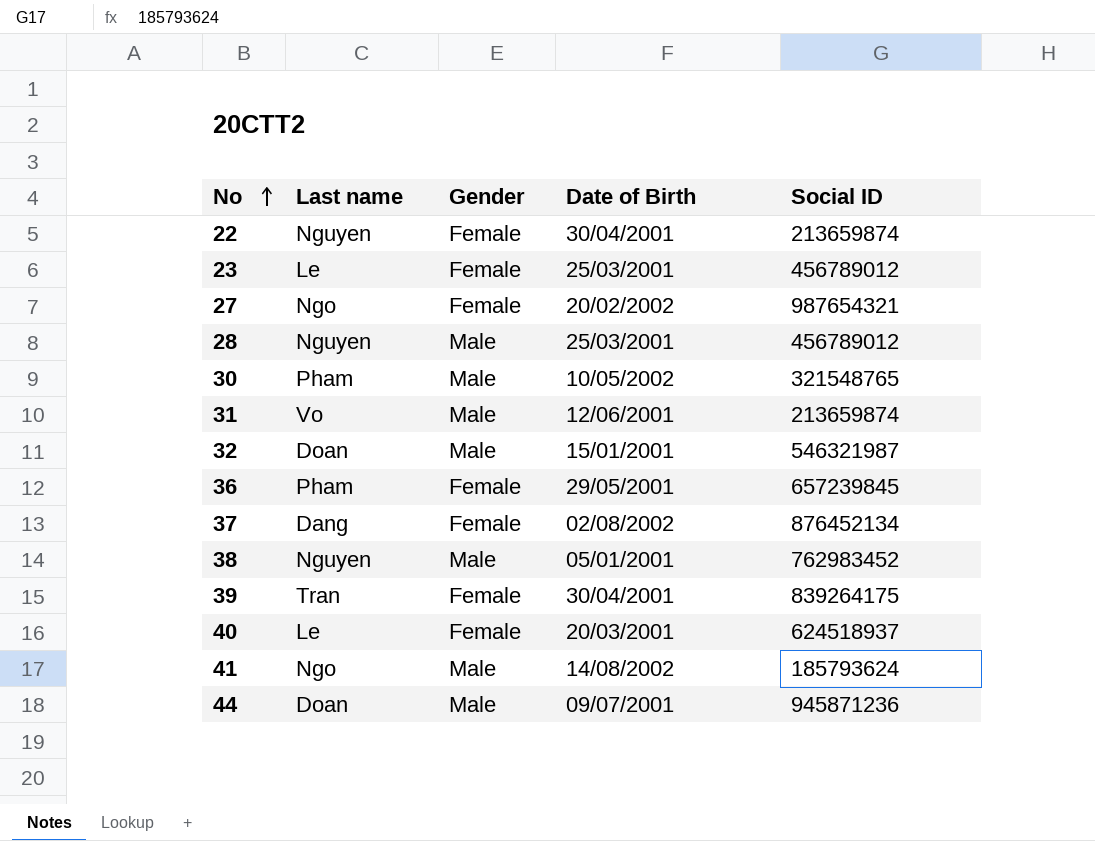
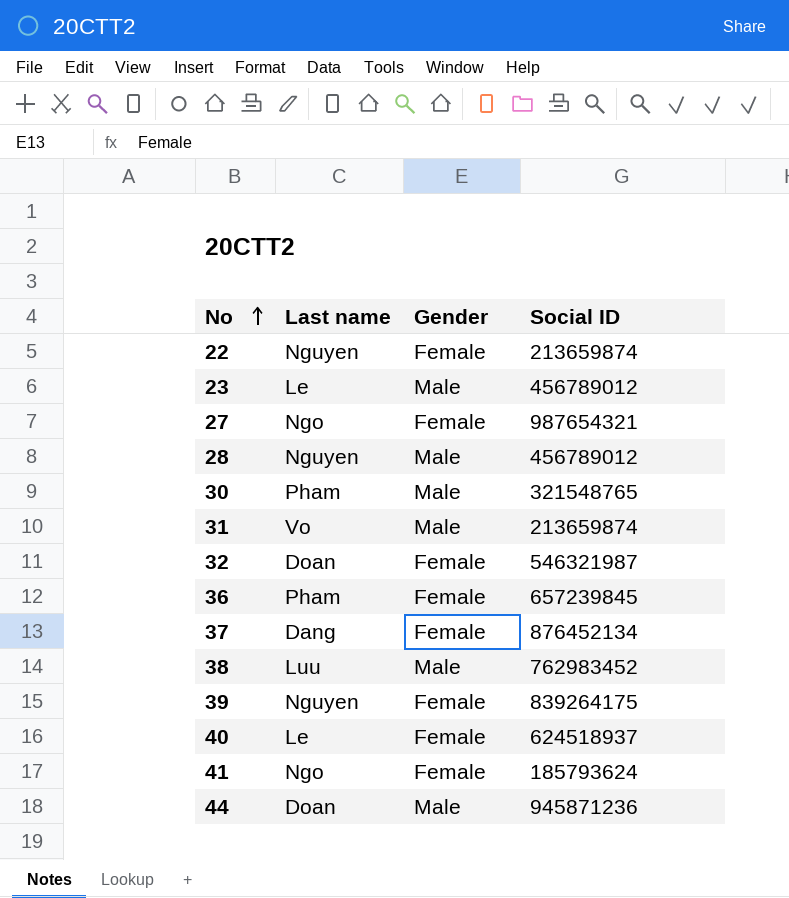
column Date of Birth | position: 4 -> none
23 | Gender: Female -> Male
32 | Gender: Male -> Female
38 | Last name: Nguyen -> Luu
39 | Last name: Tran -> Nguyen
41 | Gender: Male -> Female

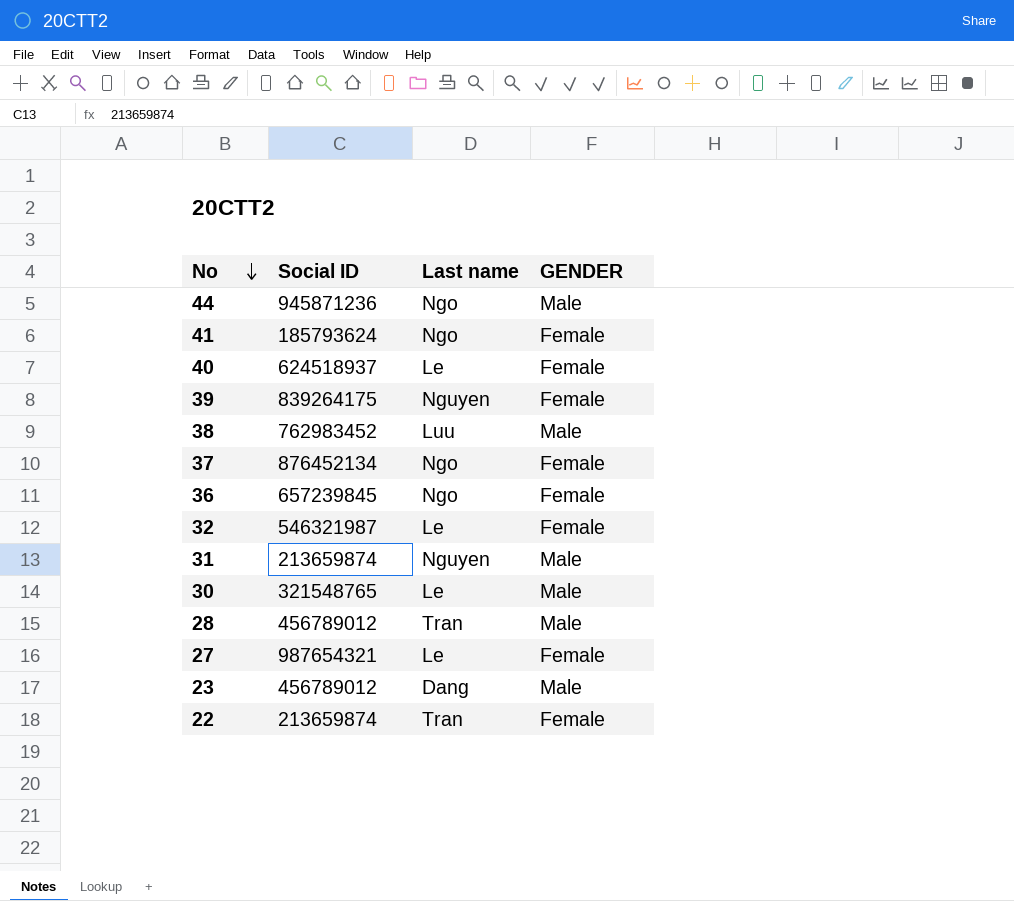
row order: No ascending -> No descending
column Social ID | position: 4 -> 2
column name: Gender -> GENDER
44 | Last name: Doan -> Ngo
37 | Last name: Dang -> Ngo
36 | Last name: Pham -> Ngo
32 | Last name: Doan -> Le
31 | Last name: Vo -> Nguyen
30 | Last name: Pham -> Le
28 | Last name: Nguyen -> Tran
27 | Last name: Ngo -> Le
23 | Last name: Le -> Dang
22 | Last name: Nguyen -> Tran

